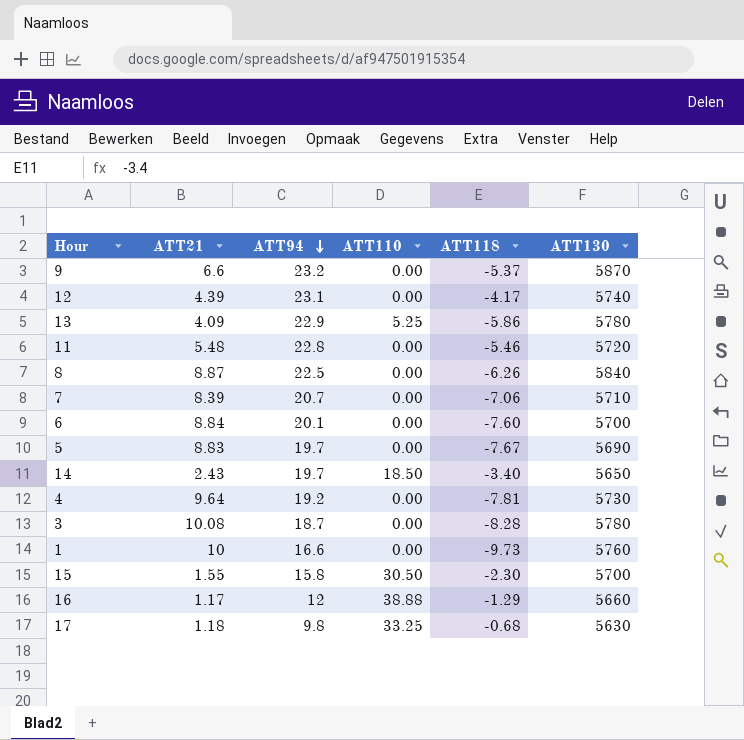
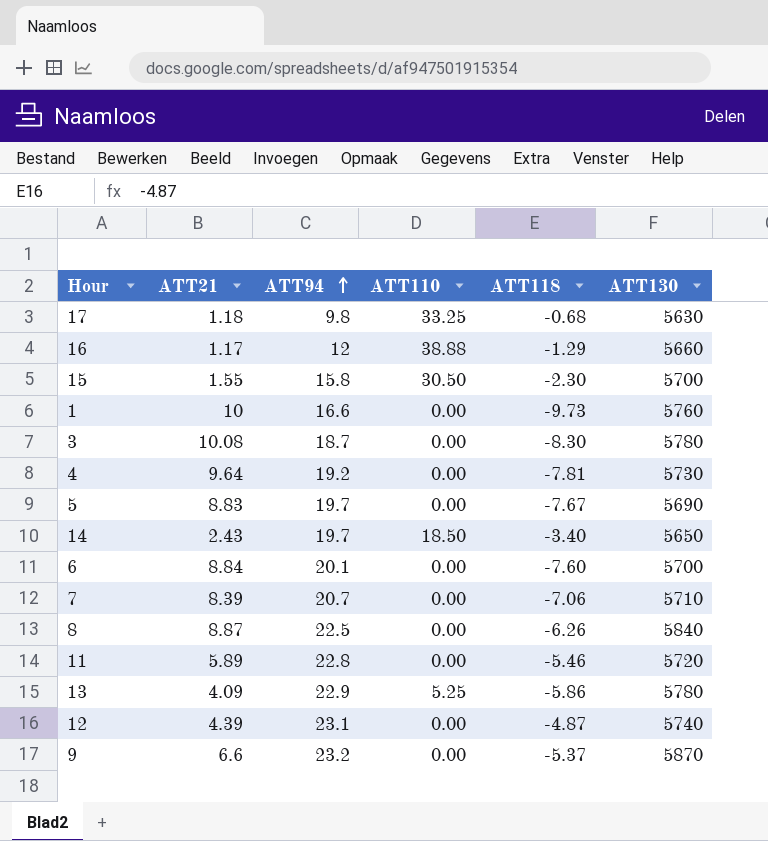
row order: ATT94 descending -> ATT94 ascending
3 | ATT118: -8.28 -> -8.30
11 | ATT21: 5.48 -> 5.89
12 | ATT118: -4.17 -> -4.87

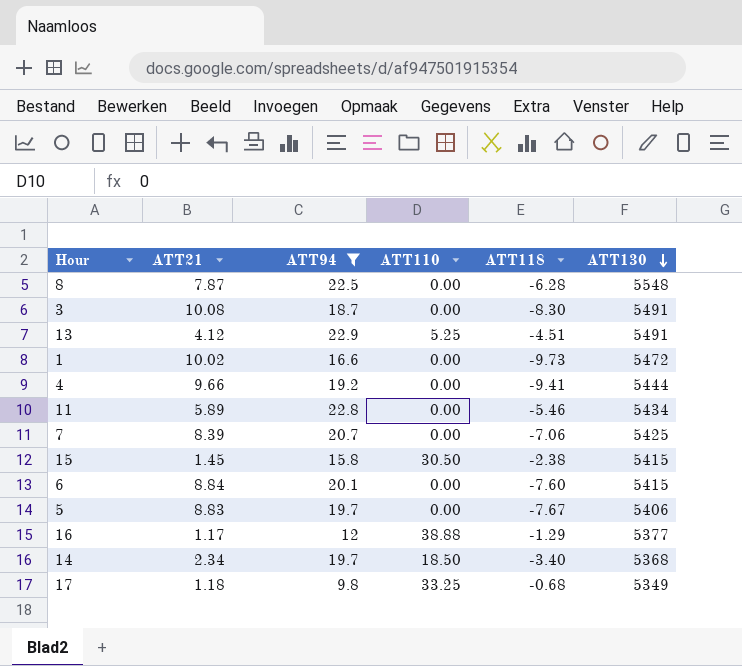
filter: none -> ATT94 <= 22.9
row order: ATT94 ascending -> ATT130 descending
8 | ATT21: 8.87 -> 7.87
8 | ATT118: -6.26 -> -6.28
8 | ATT130: 5840 -> 5548
3 | ATT130: 5780 -> 5491
13 | ATT21: 4.09 -> 4.12
13 | ATT118: -5.86 -> -4.51
13 | ATT130: 5780 -> 5491
1 | ATT21: 10 -> 10.02
1 | ATT130: 5760 -> 5472
4 | ATT21: 9.64 -> 9.66
4 | ATT118: -7.81 -> -9.41
4 | ATT130: 5730 -> 5444
11 | ATT130: 5720 -> 5434
7 | ATT130: 5710 -> 5425
15 | ATT21: 1.55 -> 1.45
15 | ATT118: -2.30 -> -2.38
15 | ATT130: 5700 -> 5415
6 | ATT130: 5700 -> 5415
5 | ATT130: 5690 -> 5406
16 | ATT130: 5660 -> 5377
14 | ATT21: 2.43 -> 2.34
14 | ATT130: 5650 -> 5368
17 | ATT130: 5630 -> 5349

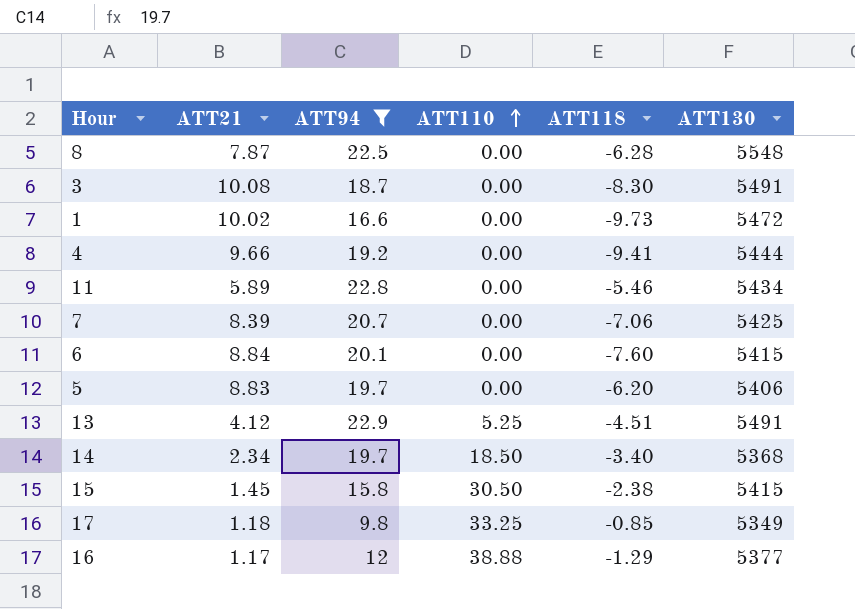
row order: ATT130 descending -> ATT110 ascending
5 | ATT118: -7.67 -> -6.20
17 | ATT118: -0.68 -> -0.85

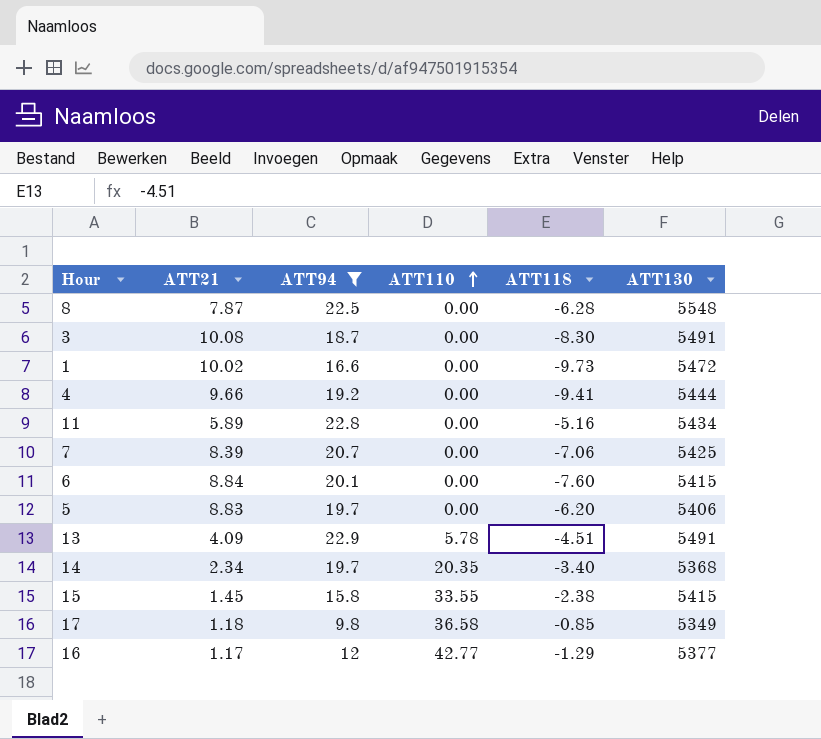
11 | ATT118: -5.46 -> -5.16
13 | ATT21: 4.12 -> 4.09
13 | ATT110: 5.25 -> 5.78
14 | ATT110: 18.50 -> 20.35
15 | ATT110: 30.50 -> 33.55
17 | ATT110: 33.25 -> 36.58
16 | ATT110: 38.88 -> 42.77

